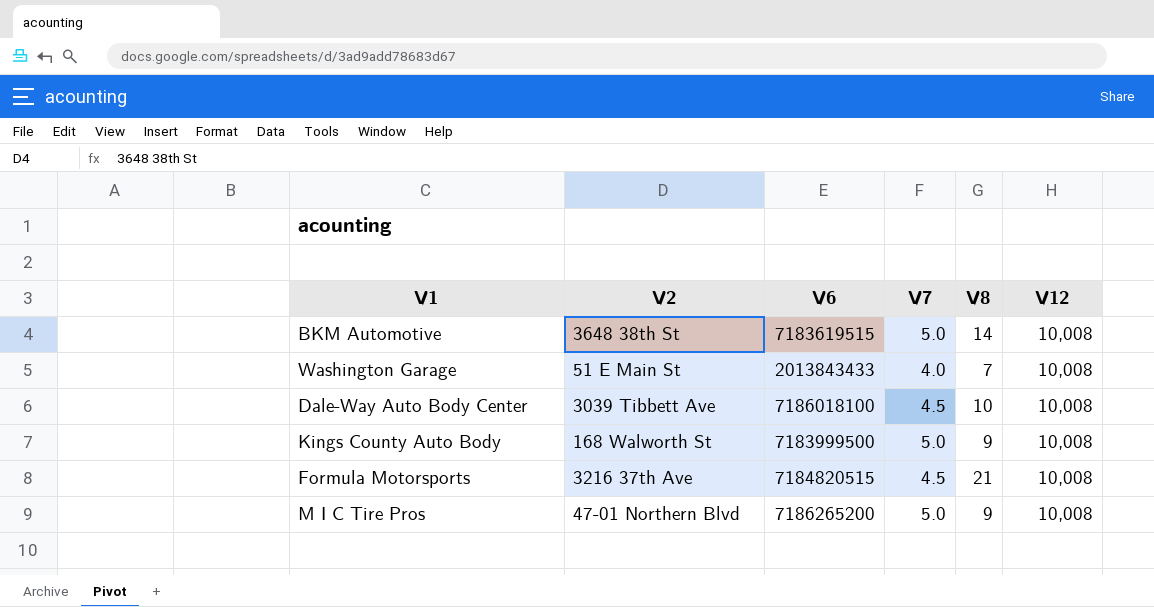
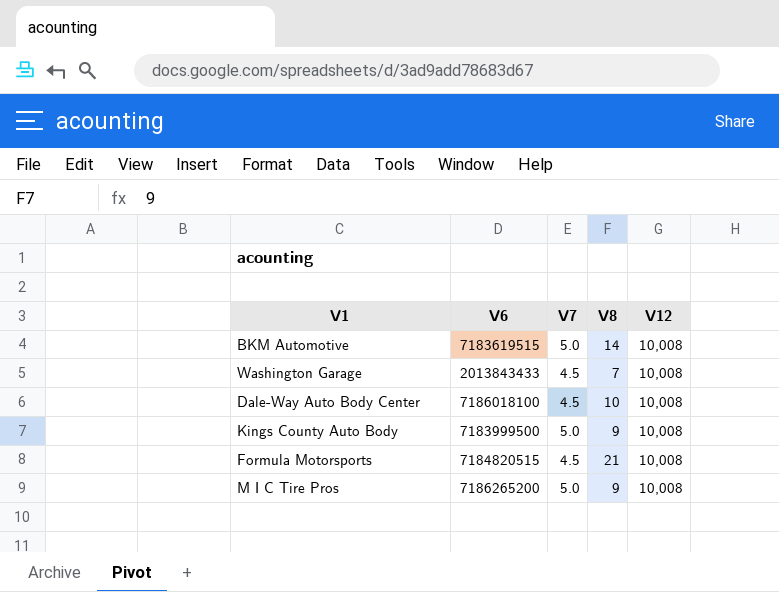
column V2 | position: 2 -> none
Washington Garage | V7: 4.0 -> 4.5

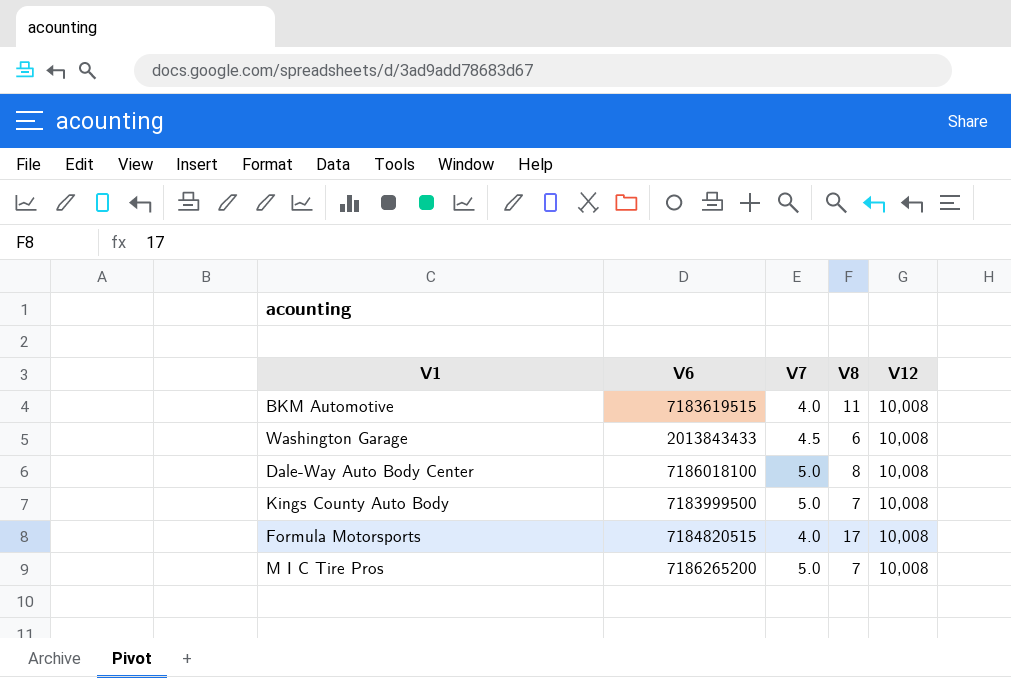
BKM Automotive | V7: 5.0 -> 4.0
BKM Automotive | V8: 14 -> 11
Washington Garage | V8: 7 -> 6
Dale-Way Auto Body Center | V7: 4.5 -> 5.0
Dale-Way Auto Body Center | V8: 10 -> 8
Kings County Auto Body | V8: 9 -> 7
Formula Motorsports | V7: 4.5 -> 4.0
Formula Motorsports | V8: 21 -> 17
M I C Tire Pros | V8: 9 -> 7

